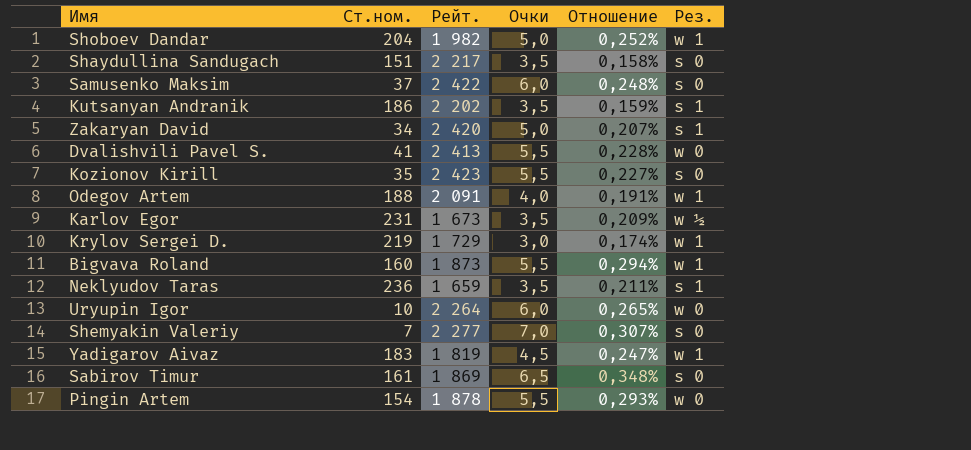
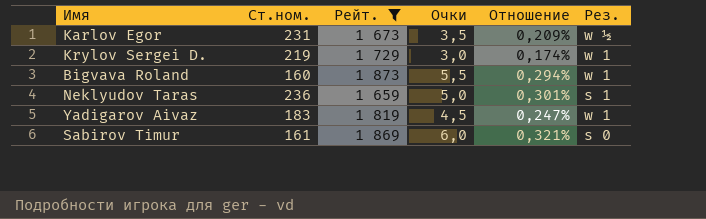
filter: none -> Рейт. <= 1 873
Neklyudov Taras | Очки: 3,5 -> 5,0
Neklyudov Taras | Отношение: 0,211% -> 0,301%
Sabirov Timur | Очки: 6,5 -> 6,0
Sabirov Timur | Отношение: 0,348% -> 0,321%

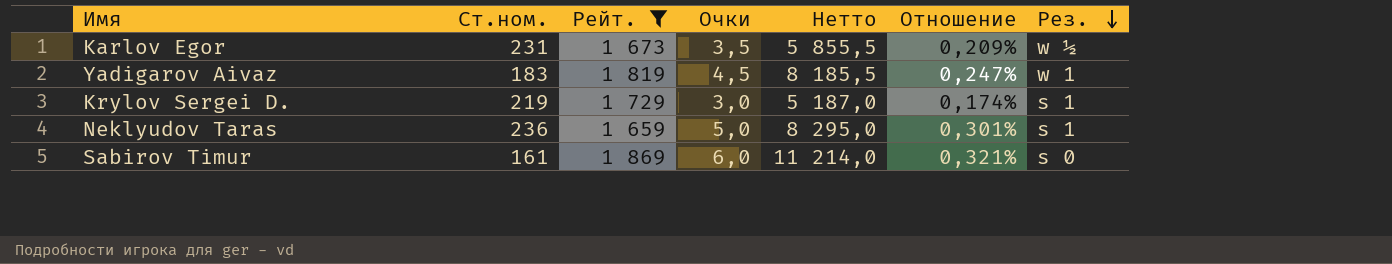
row order: none -> Рез. descending
column Нетто | formula: none -> [Рейт.] * [Очки]
row Bigvava Roland: 160 | 1 873 | 5,5 | 0,294% | w 1 -> none
Krylov Sergei D. | Рез.: w 1 -> s 1

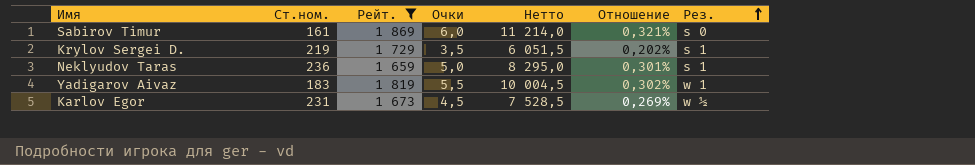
row order: Рез. descending -> Рез. ascending
Krylov Sergei D. | Очки: 3,0 -> 3,5
Krylov Sergei D. | Нетто: 5 187,0 -> 6 051,5
Krylov Sergei D. | Отношение: 0,174% -> 0,202%
Yadigarov Aivaz | Очки: 4,5 -> 5,5
Yadigarov Aivaz | Нетто: 8 185,5 -> 10 004,5
Yadigarov Aivaz | Отношение: 0,247% -> 0,302%
Karlov Egor | Очки: 3,5 -> 4,5
Karlov Egor | Нетто: 5 855,5 -> 7 528,5
Karlov Egor | Отношение: 0,209% -> 0,269%

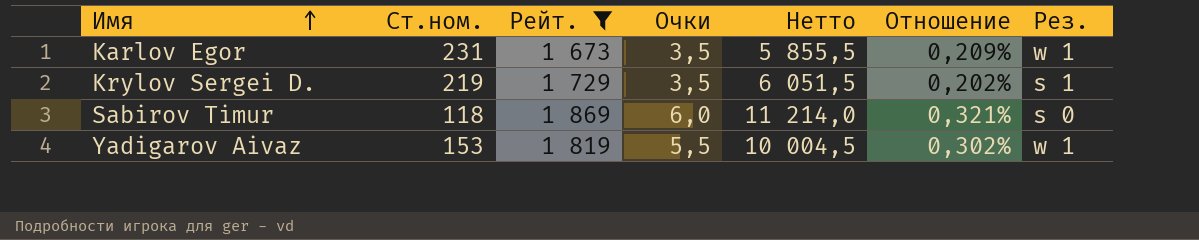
row order: Рез. ascending -> Имя ascending
row Neklyudov Taras: 236 | 1 659 | 5,0 | 8 295,0 | 0,301% | s 1 -> none
Karlov Egor | Очки: 4,5 -> 3,5
Karlov Egor | Нетто: 7 528,5 -> 5 855,5
Karlov Egor | Отношение: 0,269% -> 0,209%
Karlov Egor | Рез.: w ½ -> w 1
Sabirov Timur | Ст.ном.: 161 -> 118
Yadigarov Aivaz | Ст.ном.: 183 -> 153

